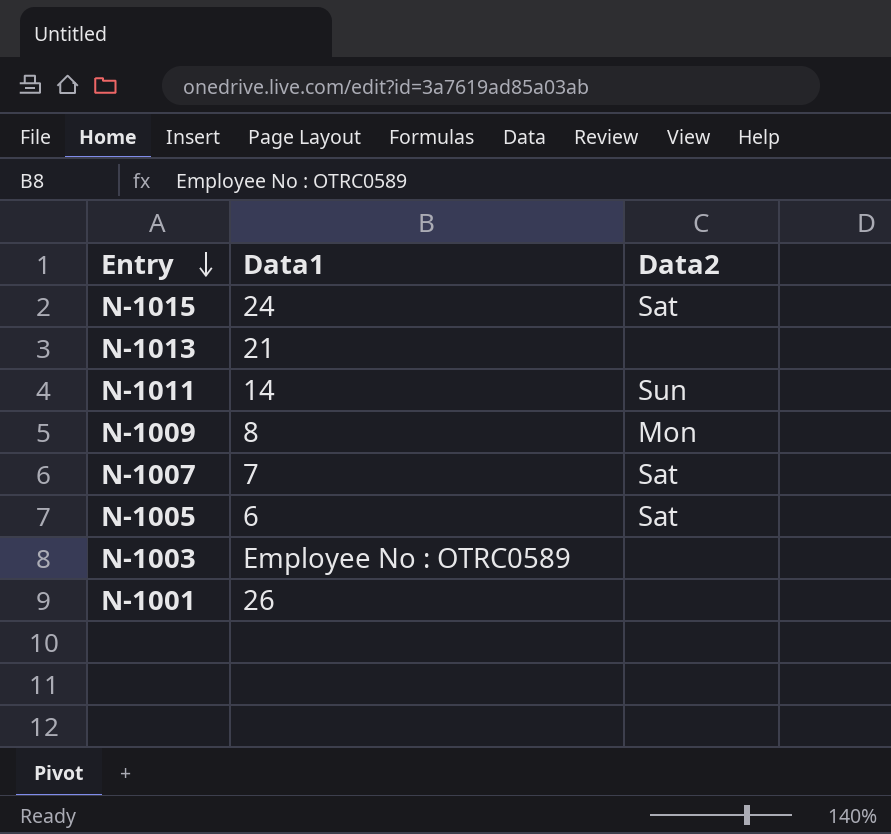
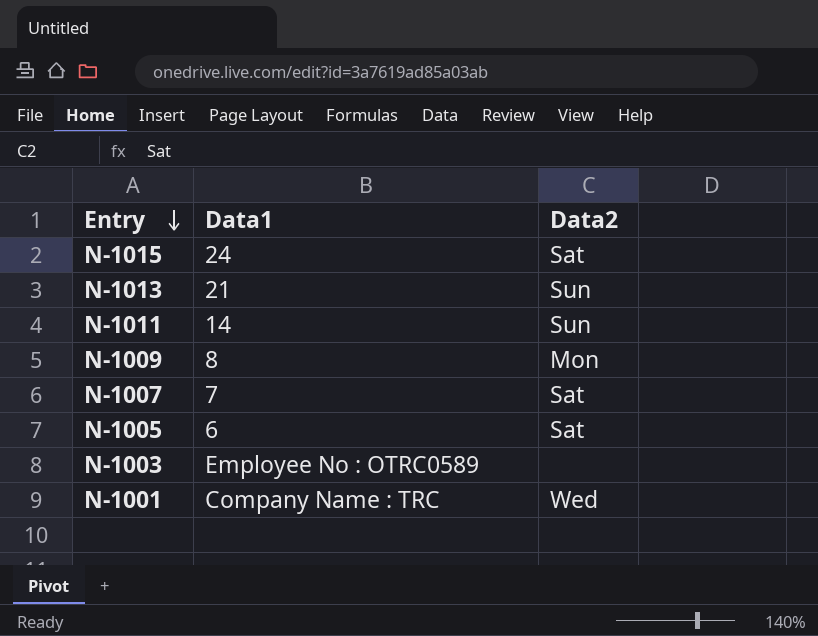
N-1013 | Data2: none -> Sun
N-1001 | Data1: 26 -> Company Name : TRC
N-1001 | Data2: none -> Wed

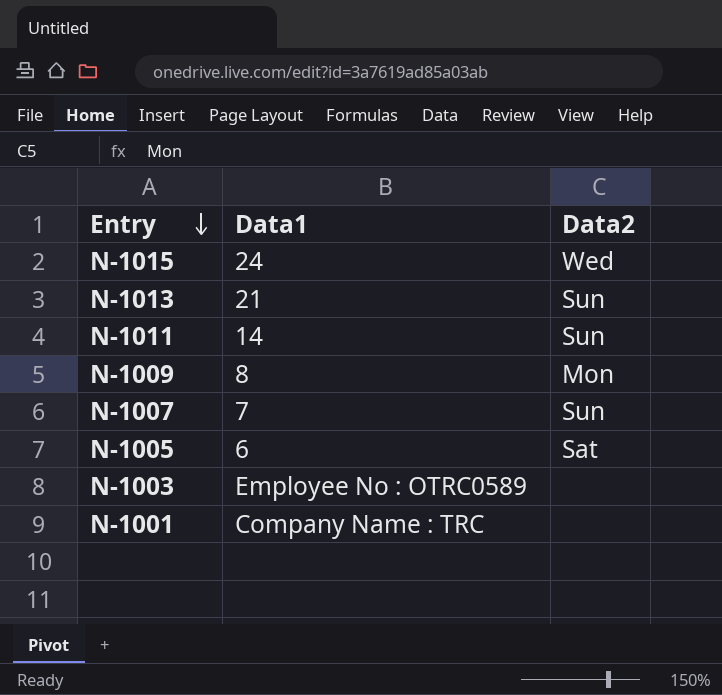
N-1015 | Data2: Sat -> Wed
N-1007 | Data2: Sat -> Sun
N-1001 | Data2: Wed -> none

